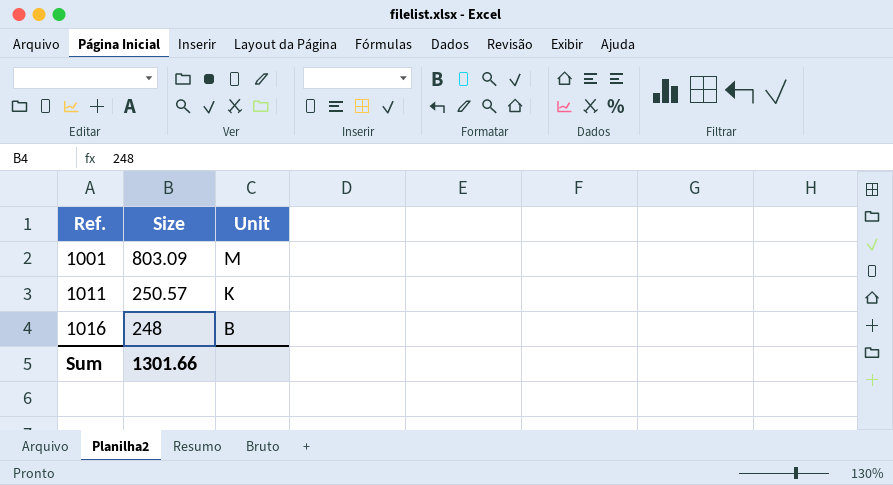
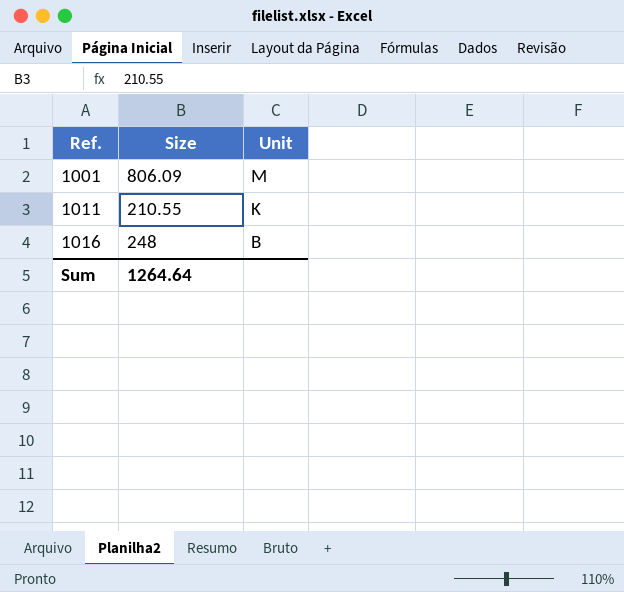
1001 | Size: 803.09 -> 806.09
1011 | Size: 250.57 -> 210.55
Sum | Size: 1301.66 -> 1264.64

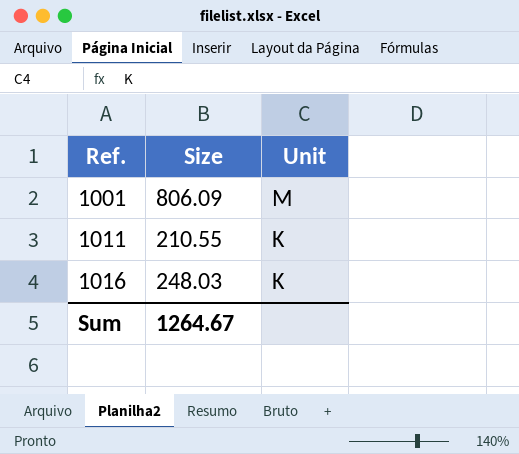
1016 | Size: 248 -> 248.03
1016 | Unit: B -> K
Sum | Size: 1264.64 -> 1264.67

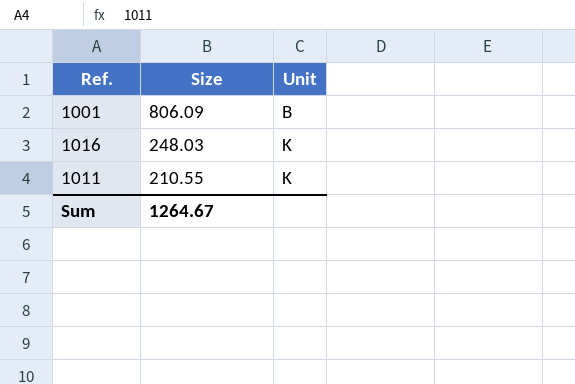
row order: Ref. ascending -> Size descending
1001 | Unit: M -> B

